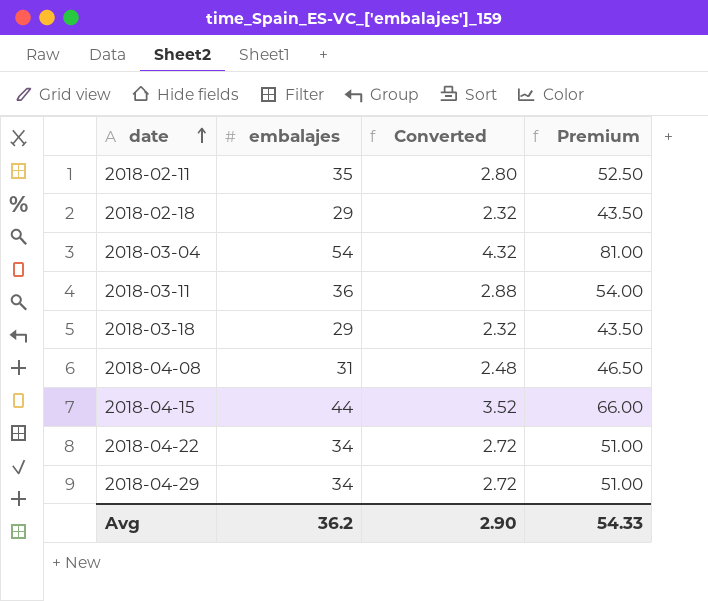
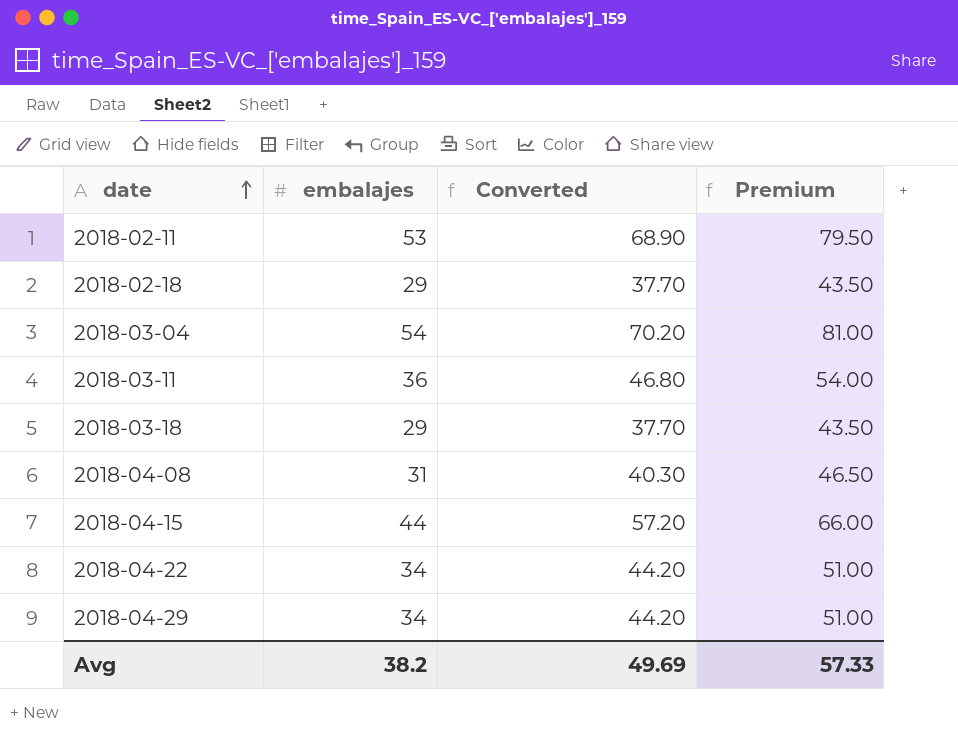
column Converted | formula: [embalajes] * 0.08 -> [embalajes] * 1.3
2018-02-11 | embalajes: 35 -> 53
2018-02-11 | Premium: 52.50 -> 79.50
Avg | embalajes: 36.2 -> 38.2
Avg | Converted: 2.90 -> 49.69
Avg | Premium: 54.33 -> 57.33

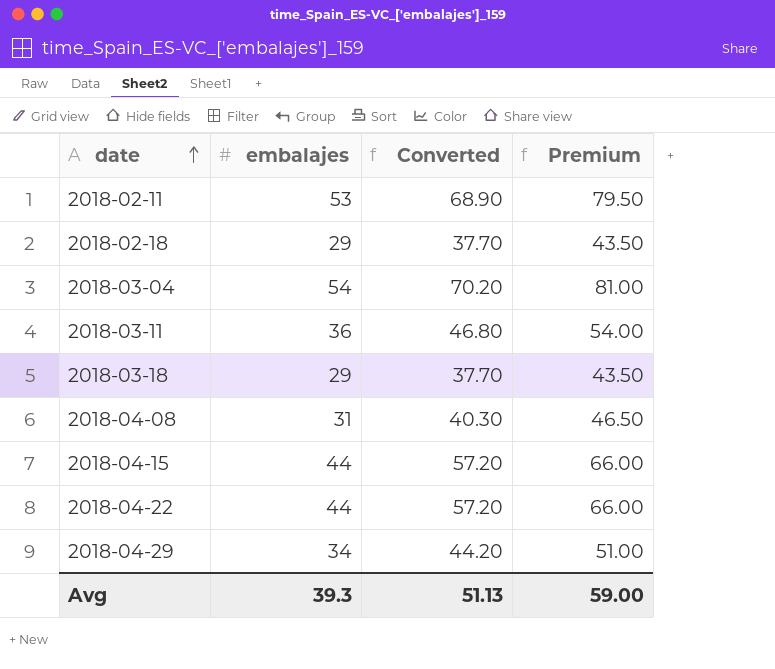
2018-04-22 | embalajes: 34 -> 44
2018-04-22 | Converted: 44.20 -> 57.20
2018-04-22 | Premium: 51.00 -> 66.00
Avg | embalajes: 38.2 -> 39.3
Avg | Converted: 49.69 -> 51.13
Avg | Premium: 57.33 -> 59.00

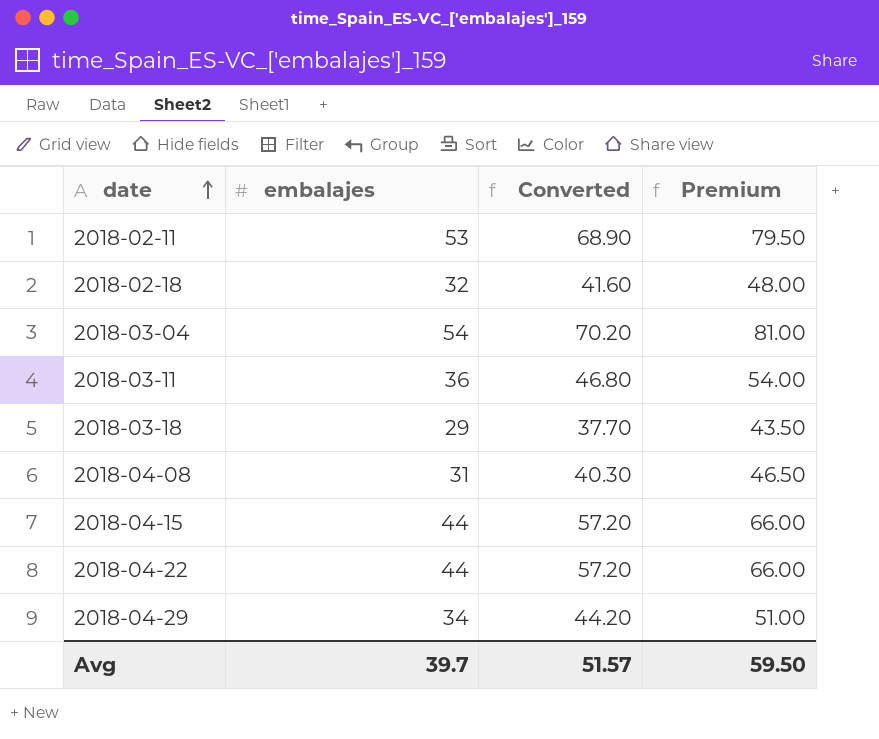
2018-02-18 | embalajes: 29 -> 32
2018-02-18 | Converted: 37.70 -> 41.60
2018-02-18 | Premium: 43.50 -> 48.00
Avg | embalajes: 39.3 -> 39.7
Avg | Converted: 51.13 -> 51.57
Avg | Premium: 59.00 -> 59.50

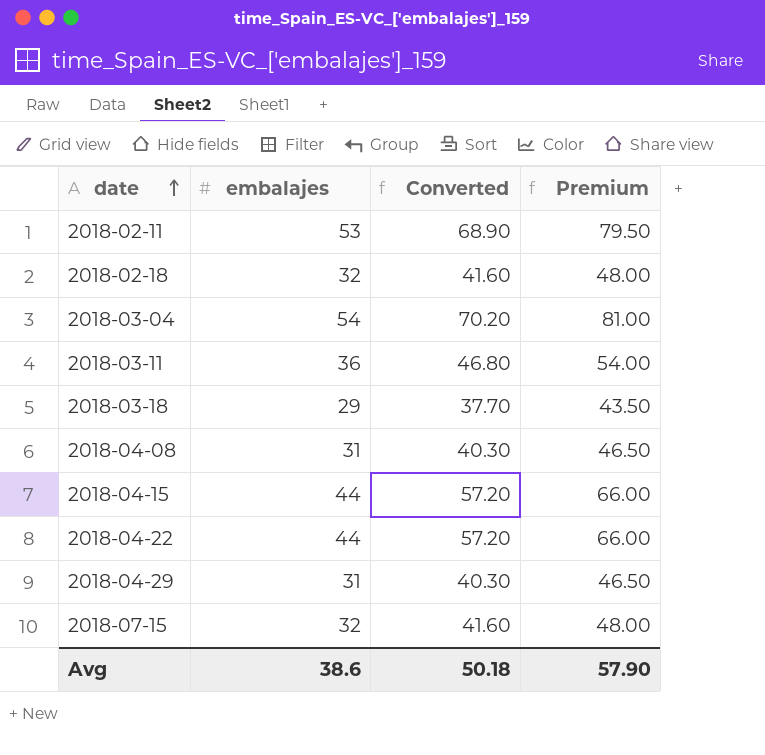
2018-04-29 | embalajes: 34 -> 31
2018-04-29 | Converted: 44.20 -> 40.30
2018-04-29 | Premium: 51.00 -> 46.50
row 2018-07-15: none -> 32 | 41.60 | 48.00
Avg | embalajes: 39.7 -> 38.6
Avg | Converted: 51.57 -> 50.18
Avg | Premium: 59.50 -> 57.90

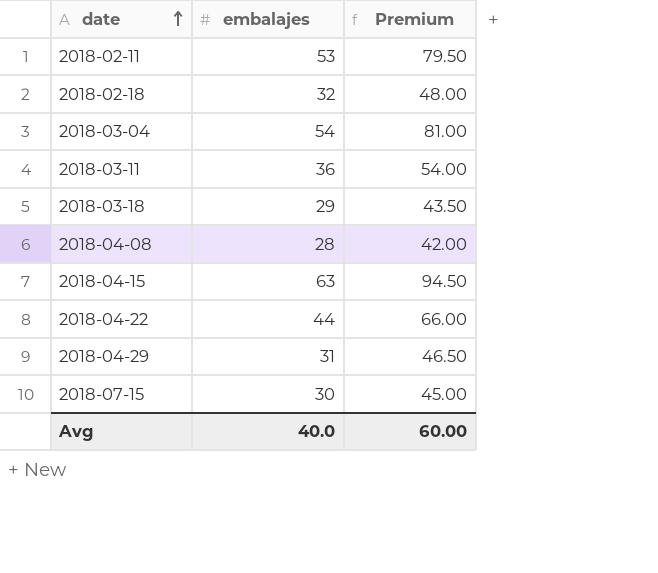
column Converted | formula: [embalajes] * 1.3 -> none
2018-04-08 | embalajes: 31 -> 28
2018-04-08 | Premium: 46.50 -> 42.00
2018-04-15 | embalajes: 44 -> 63
2018-04-15 | Premium: 66.00 -> 94.50
2018-07-15 | embalajes: 32 -> 30
2018-07-15 | Premium: 48.00 -> 45.00
Avg | embalajes: 38.6 -> 40.0
Avg | Premium: 57.90 -> 60.00

